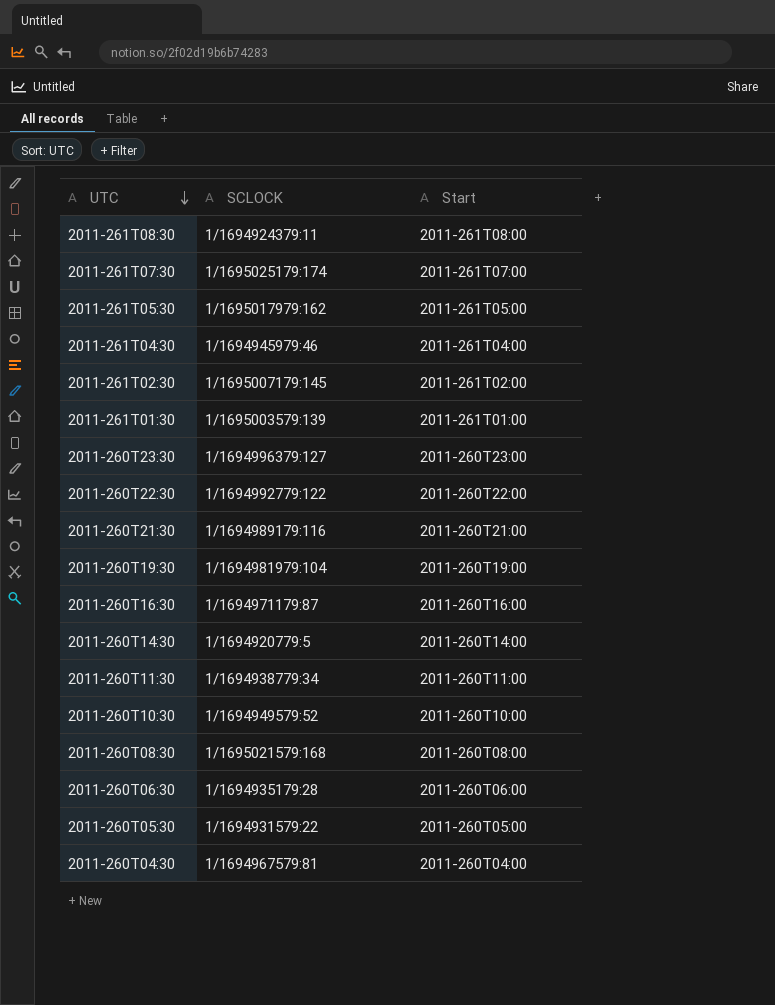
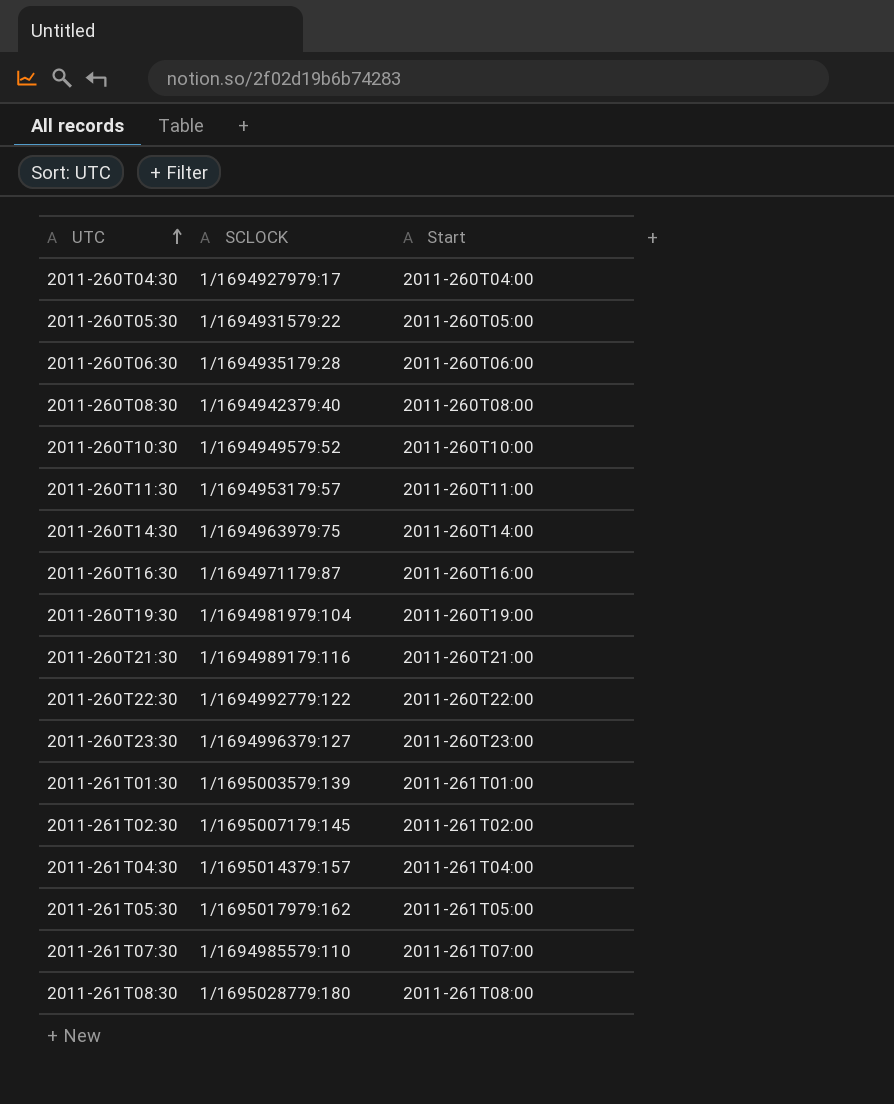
row order: UTC descending -> UTC ascending
2011-260T04:30 | SCLOCK: 1/1694967579:81 -> 1/1694927979:17
2011-260T08:30 | SCLOCK: 1/1695021579:168 -> 1/1694942379:40
2011-260T11:30 | SCLOCK: 1/1694938779:34 -> 1/1694953179:57
2011-260T14:30 | SCLOCK: 1/1694920779:5 -> 1/1694963979:75
2011-261T04:30 | SCLOCK: 1/1694945979:46 -> 1/1695014379:157
2011-261T07:30 | SCLOCK: 1/1695025179:174 -> 1/1694985579:110
2011-261T08:30 | SCLOCK: 1/1694924379:11 -> 1/1695028779:180

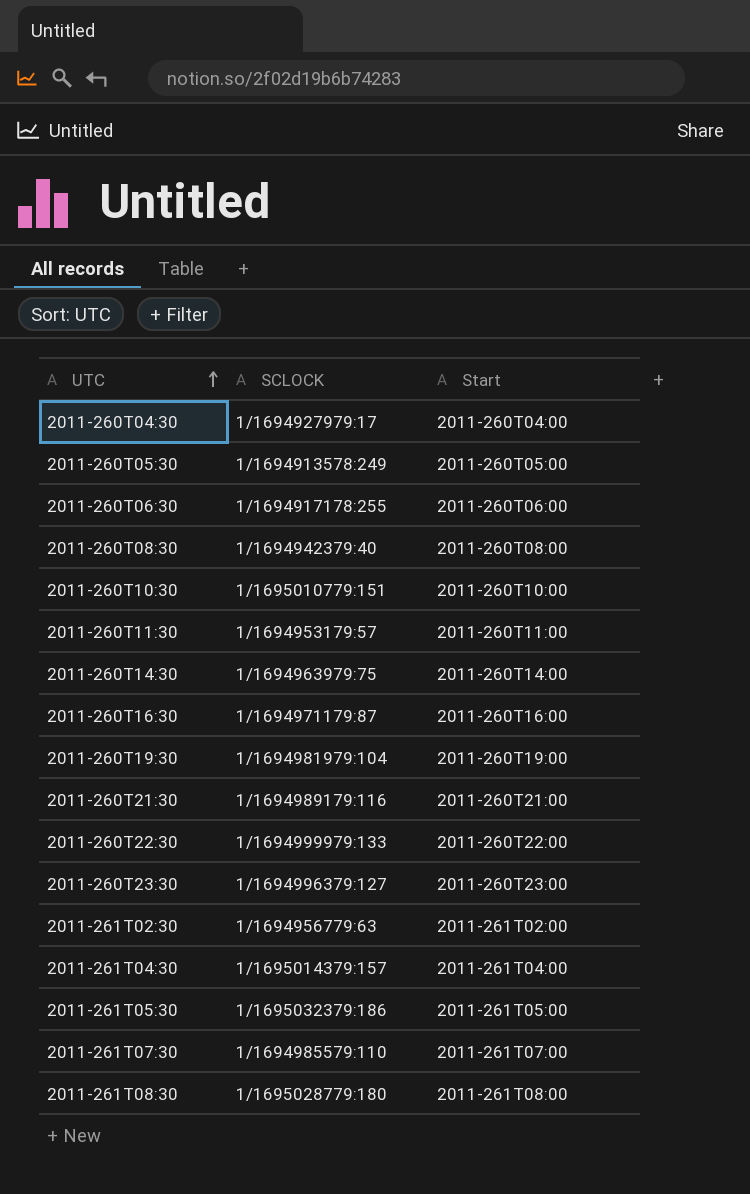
row 2011-261T01:30: 1/1695003579:139 | 2011-261T01:00 -> none
2011-260T05:30 | SCLOCK: 1/1694931579:22 -> 1/1694913578:249
2011-260T06:30 | SCLOCK: 1/1694935179:28 -> 1/1694917178:255
2011-260T10:30 | SCLOCK: 1/1694949579:52 -> 1/1695010779:151
2011-260T22:30 | SCLOCK: 1/1694992779:122 -> 1/1694999979:133
2011-261T02:30 | SCLOCK: 1/1695007179:145 -> 1/1694956779:63
2011-261T05:30 | SCLOCK: 1/1695017979:162 -> 1/1695032379:186

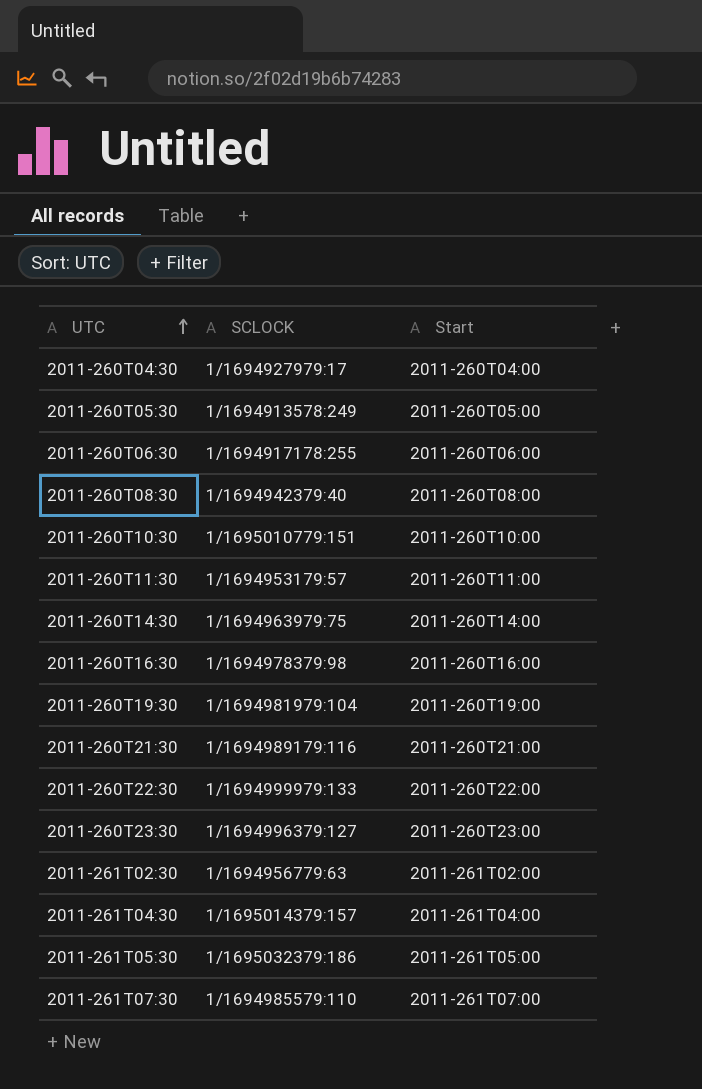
row 2011-261T08:30: 1/1695028779:180 | 2011-261T08:00 -> none
2011-260T16:30 | SCLOCK: 1/1694971179:87 -> 1/1694978379:98

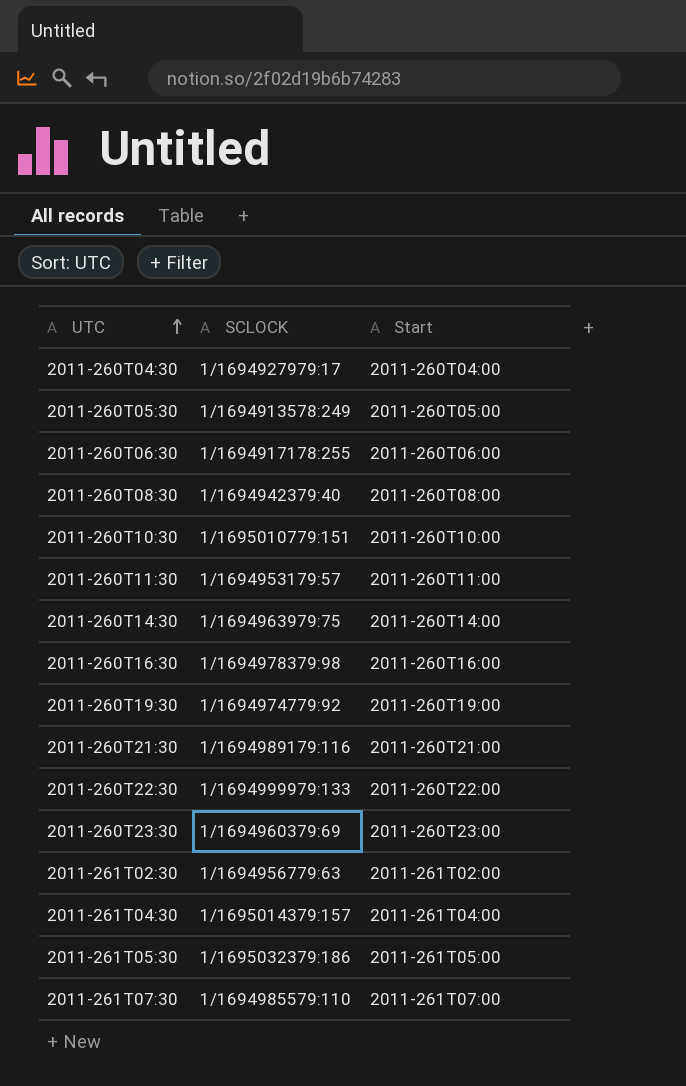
2011-260T19:30 | SCLOCK: 1/1694981979:104 -> 1/1694974779:92
2011-260T23:30 | SCLOCK: 1/1694996379:127 -> 1/1694960379:69

